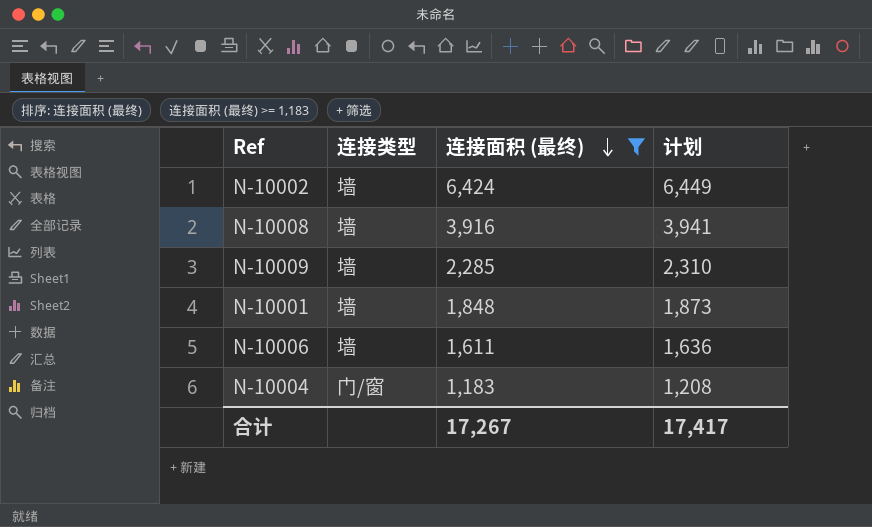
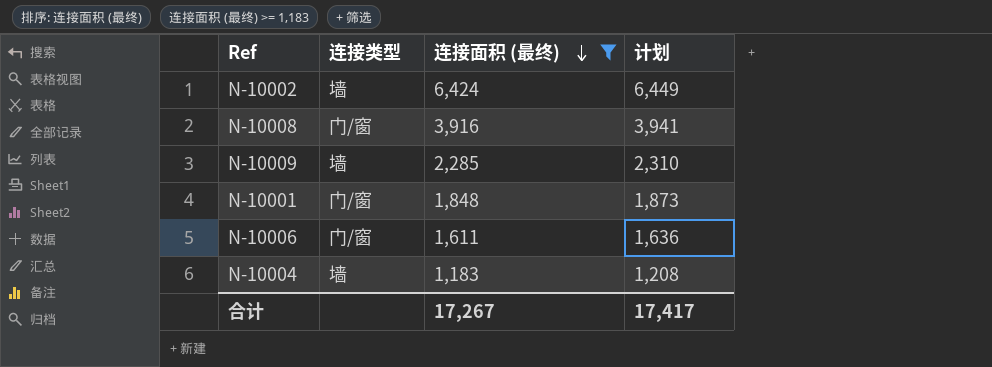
N-10008 | 连接类型: 墙 -> 门/窗
N-10001 | 连接类型: 墙 -> 门/窗
N-10006 | 连接类型: 墙 -> 门/窗
N-10004 | 连接类型: 门/窗 -> 墙

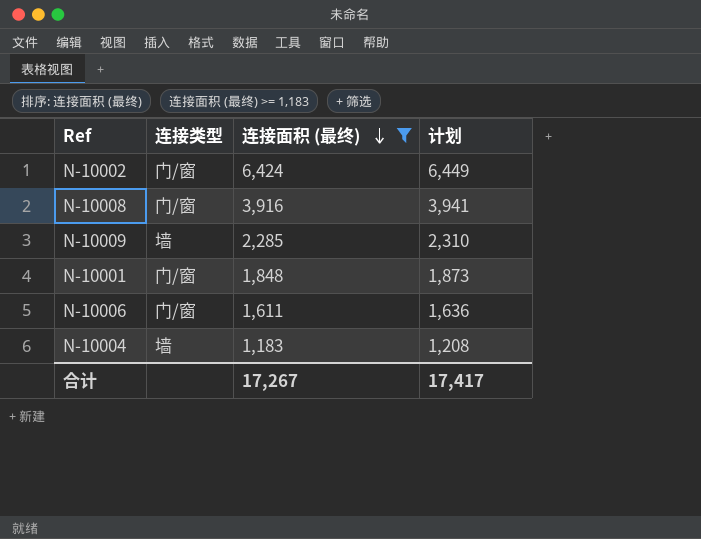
N-10002 | 连接类型: 墙 -> 门/窗

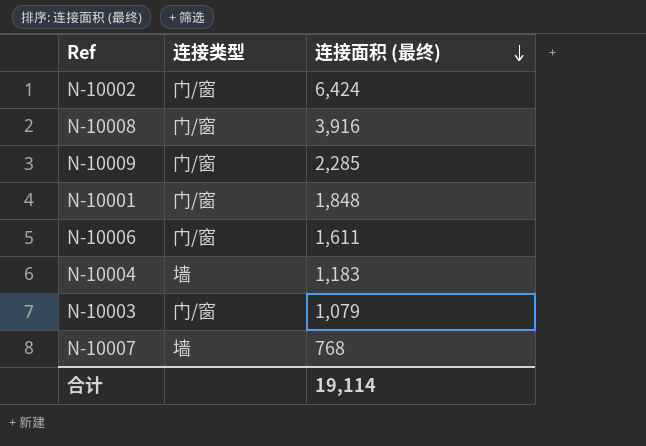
filter: 连接面积 (最终) >= 1,183 -> none
column 计划 | formula: [连接面积 (最终)] + 25 -> none
N-10009 | 连接类型: 墙 -> 门/窗
合计 | 连接面积 (最终): 17,267 -> 19,114

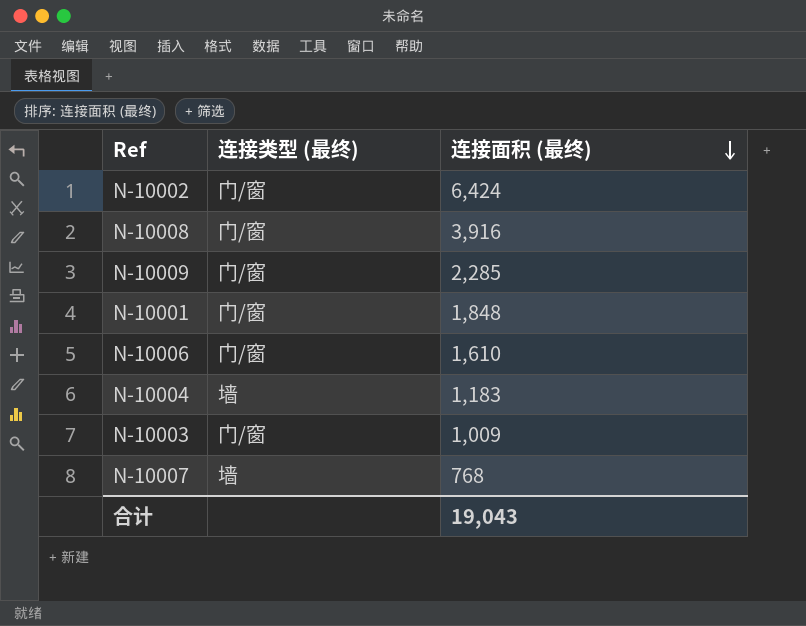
column name: 连接类型 -> 连接类型 (最终)
N-10006 | 连接面积 (最终): 1,611 -> 1,610
N-10003 | 连接面积 (最终): 1,079 -> 1,009
合计 | 连接面积 (最终): 19,114 -> 19,043

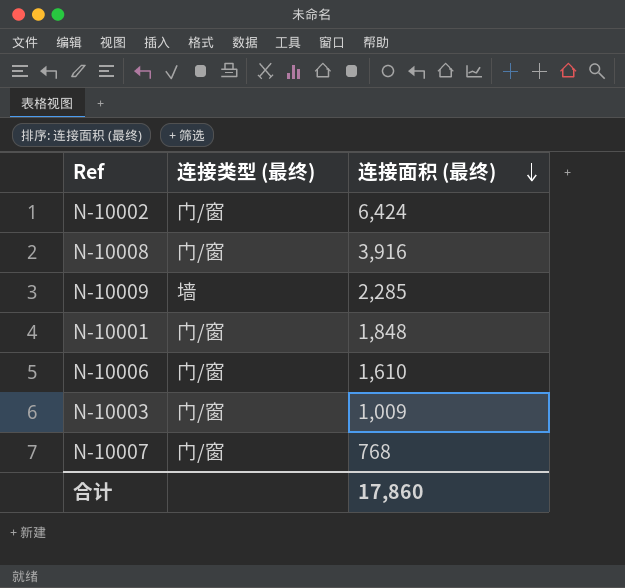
row N-10004: 墙 | 1,183 -> none
N-10009 | 连接类型 (最终): 门/窗 -> 墙
N-10007 | 连接类型 (最终): 墙 -> 门/窗
合计 | 连接面积 (最终): 19,043 -> 17,860

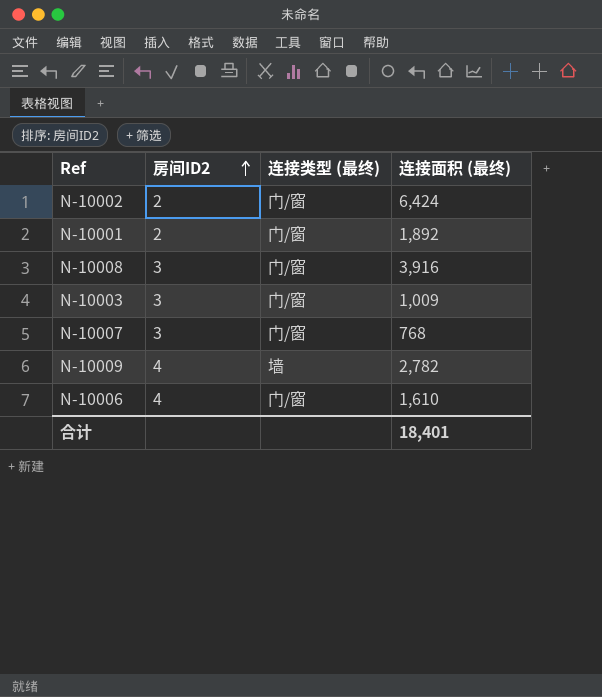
row order: 连接面积 (最终) descending -> 房间ID2 ascending
column 房间ID2 | position: none -> 2
N-10001 | 连接面积 (最终): 1,848 -> 1,892
N-10009 | 连接面积 (最终): 2,285 -> 2,782
合计 | 连接面积 (最终): 17,860 -> 18,401

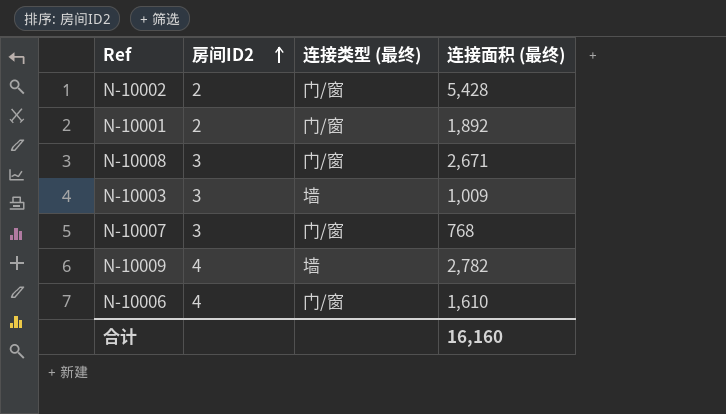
N-10002 | 连接面积 (最终): 6,424 -> 5,428
N-10008 | 连接面积 (最终): 3,916 -> 2,671
N-10003 | 连接类型 (最终): 门/窗 -> 墙
合计 | 连接面积 (最终): 18,401 -> 16,160

